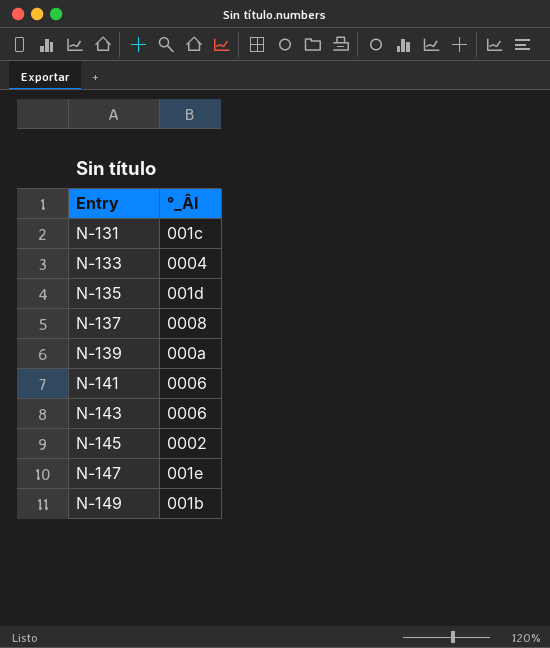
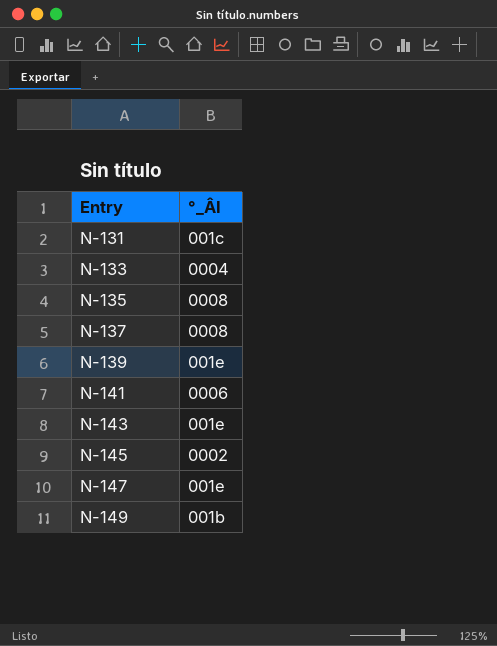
N-135 | °_ÂI: 001d -> 0008
N-139 | °_ÂI: 000a -> 001e
N-143 | °_ÂI: 0006 -> 001e

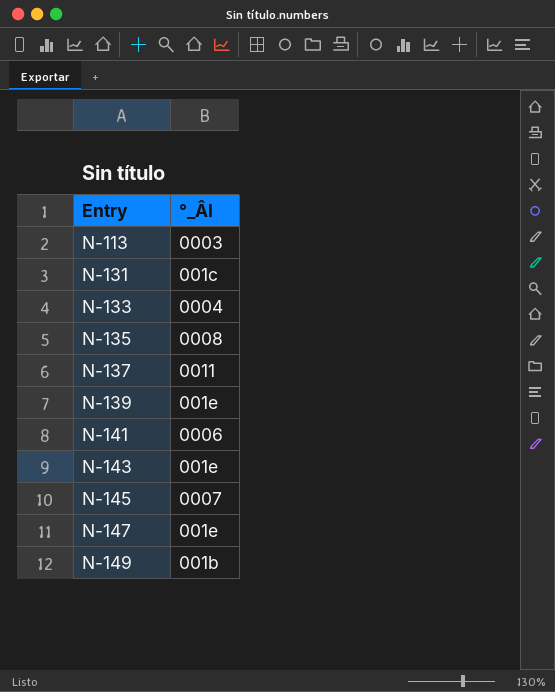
row N-113: none -> 0003
N-137 | °_ÂI: 0008 -> 0011
N-145 | °_ÂI: 0002 -> 0007

